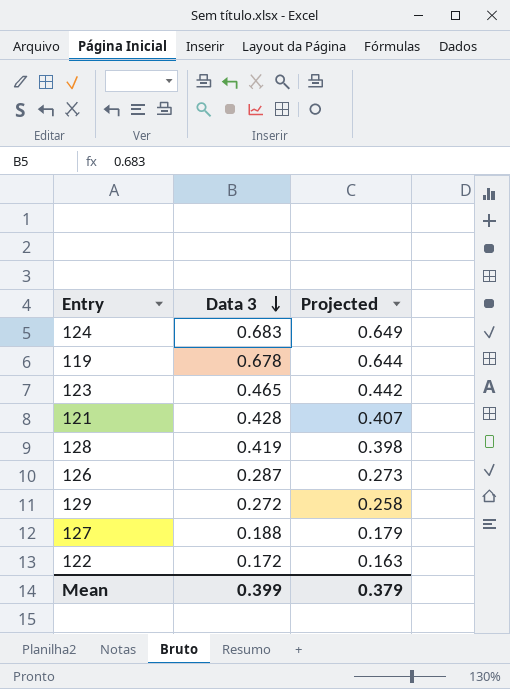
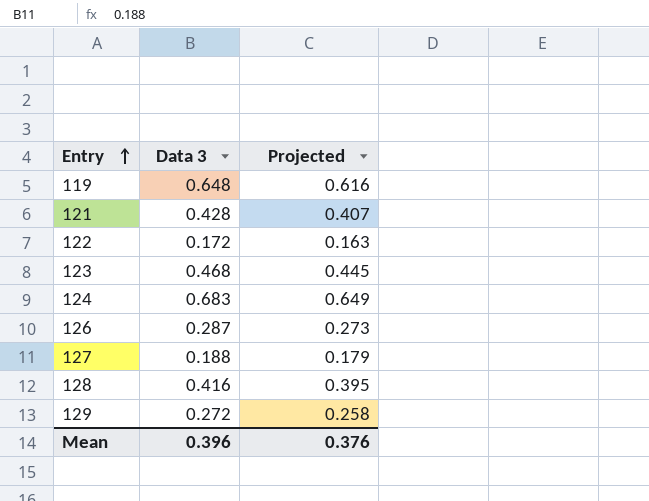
row order: Data 3 descending -> Entry ascending
119 | Data 3: 0.678 -> 0.648
119 | Projected: 0.644 -> 0.616
123 | Data 3: 0.465 -> 0.468
123 | Projected: 0.442 -> 0.445
128 | Data 3: 0.419 -> 0.416
128 | Projected: 0.398 -> 0.395
Mean | Data 3: 0.399 -> 0.396
Mean | Projected: 0.379 -> 0.376

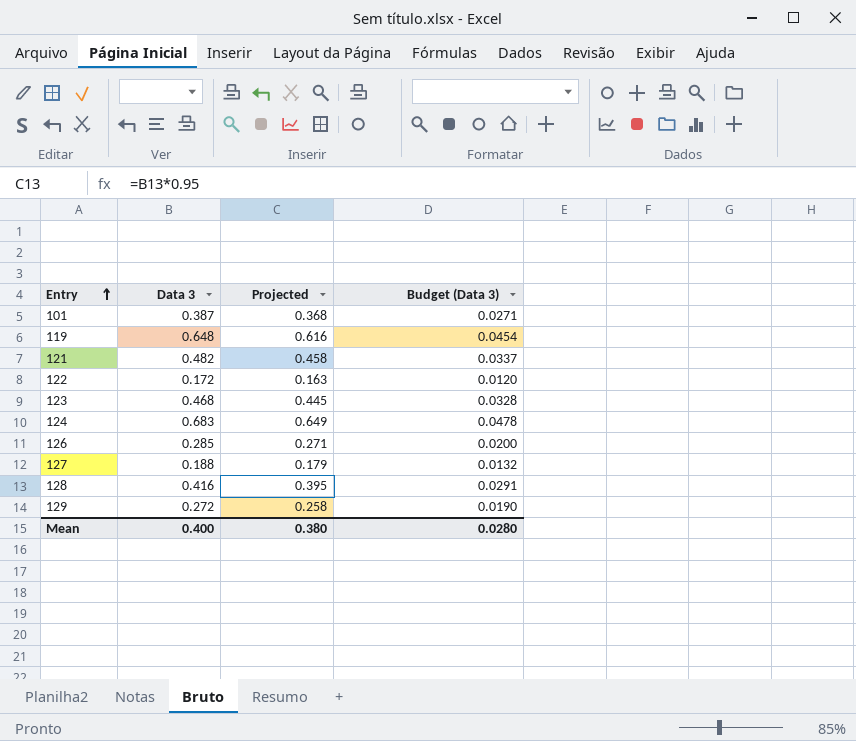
column Budget (Data 3) | formula: none -> [Data 3] * 0.07
row 101: none -> 0.387 | 0.368 | 0.0271
121 | Data 3: 0.428 -> 0.482
121 | Projected: 0.407 -> 0.458
126 | Data 3: 0.287 -> 0.285
126 | Projected: 0.273 -> 0.271
Mean | Data 3: 0.396 -> 0.400
Mean | Projected: 0.376 -> 0.380

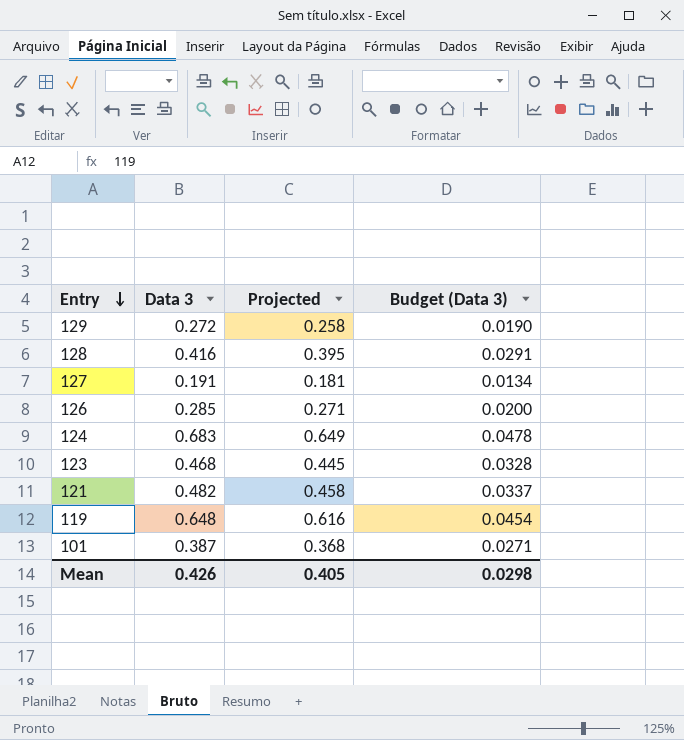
row order: Entry ascending -> Entry descending
row 122: 0.172 | 0.163 | 0.0120 -> none
127 | Data 3: 0.188 -> 0.191
127 | Projected: 0.179 -> 0.181
127 | Budget (Data 3): 0.0132 -> 0.0134
Mean | Data 3: 0.400 -> 0.426
Mean | Projected: 0.380 -> 0.405
Mean | Budget (Data 3): 0.0280 -> 0.0298

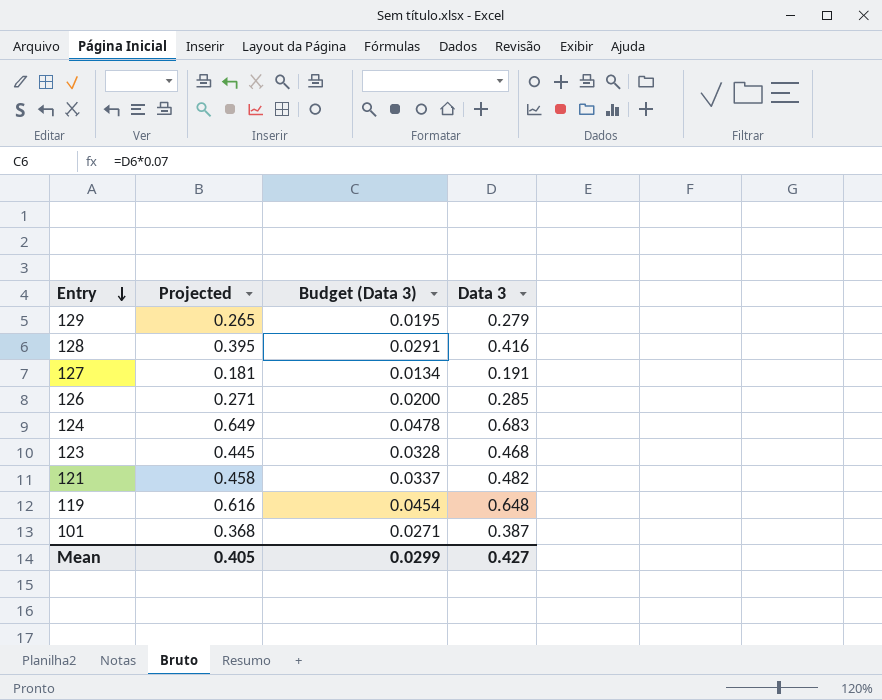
column Data 3 | position: 2 -> 4
129 | Projected: 0.258 -> 0.265
129 | Budget (Data 3): 0.0190 -> 0.0195
129 | Data 3: 0.272 -> 0.279
Mean | Budget (Data 3): 0.0298 -> 0.0299
Mean | Data 3: 0.426 -> 0.427

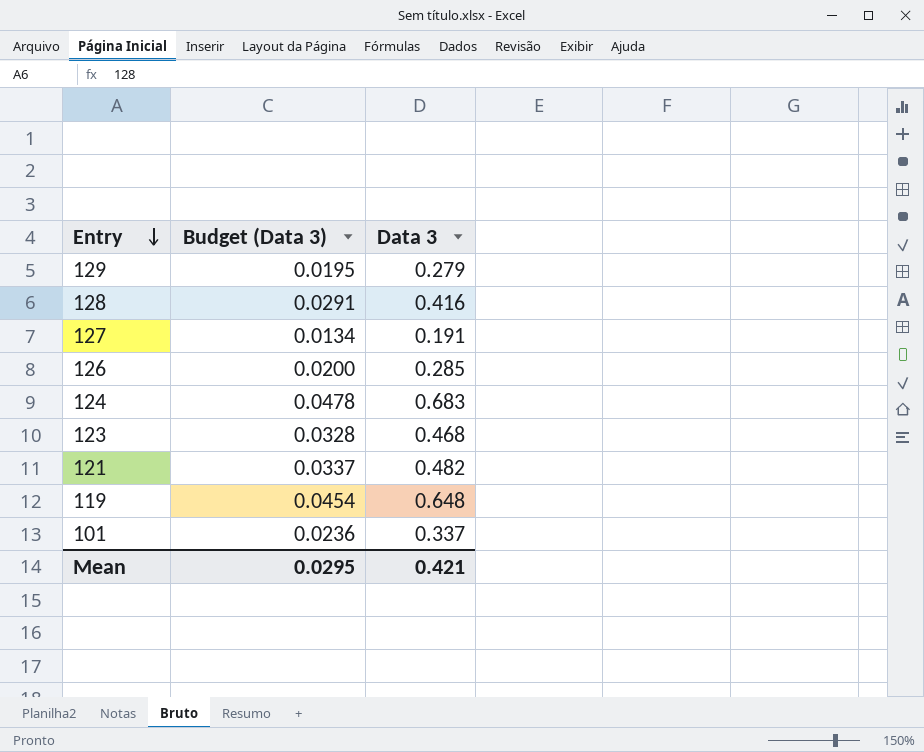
column Projected | formula: [Data 3] * 0.95 -> none
101 | Budget (Data 3): 0.0271 -> 0.0236
101 | Data 3: 0.387 -> 0.337
Mean | Budget (Data 3): 0.0299 -> 0.0295
Mean | Data 3: 0.427 -> 0.421

